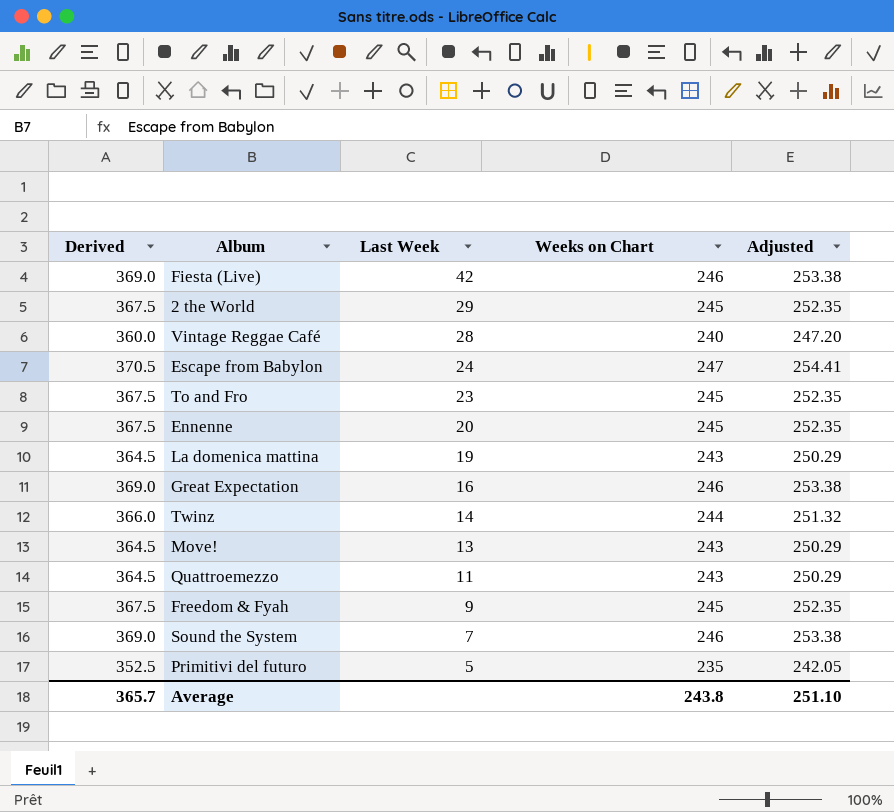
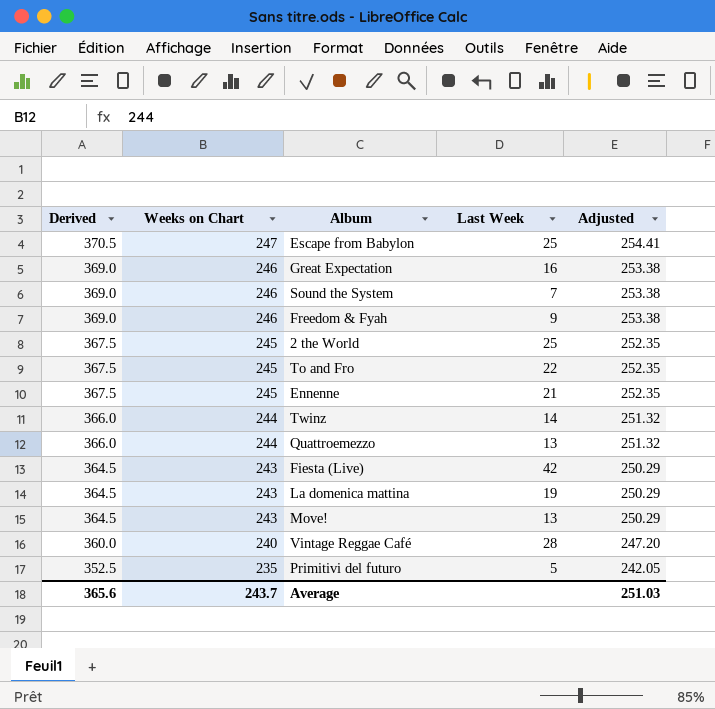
row order: Last Week descending -> Derived descending
column Weeks on Chart | position: 4 -> 2
Escape from Babylon | Last Week: 24 -> 25
Freedom & Fyah | Derived: 367.5 -> 369.0
Freedom & Fyah | Weeks on Chart: 245 -> 246
Freedom & Fyah | Adjusted: 252.35 -> 253.38
2 the World | Last Week: 29 -> 25
To and Fro | Last Week: 23 -> 22
Ennenne | Last Week: 20 -> 21
Quattroemezzo | Derived: 364.5 -> 366.0
Quattroemezzo | Weeks on Chart: 243 -> 244
Quattroemezzo | Last Week: 11 -> 13
Quattroemezzo | Adjusted: 250.29 -> 251.32
Fiesta (Live) | Derived: 369.0 -> 364.5
Fiesta (Live) | Weeks on Chart: 246 -> 243
Fiesta (Live) | Adjusted: 253.38 -> 250.29
Average | Derived: 365.7 -> 365.6
Average | Weeks on Chart: 243.8 -> 243.7
Average | Adjusted: 251.10 -> 251.03

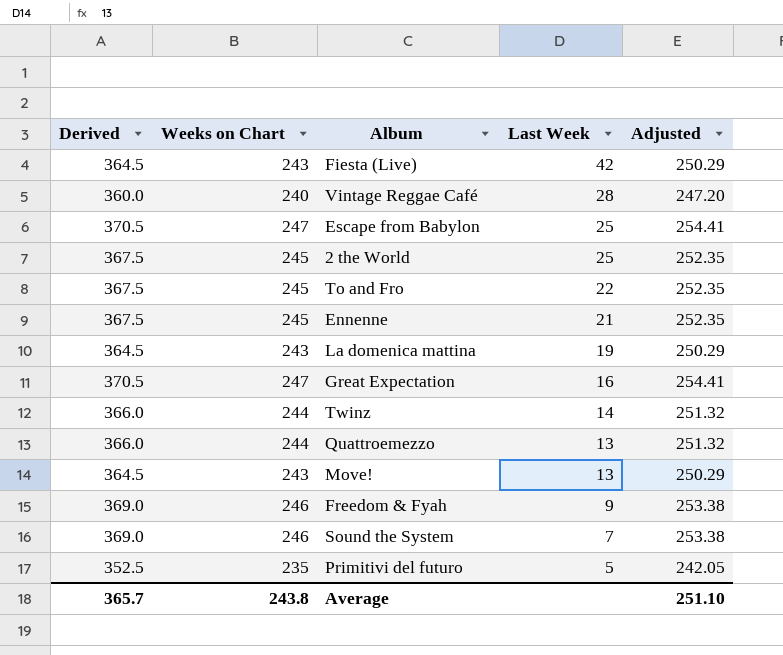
row order: Derived descending -> Last Week descending
Great Expectation | Derived: 369.0 -> 370.5
Great Expectation | Weeks on Chart: 246 -> 247
Great Expectation | Adjusted: 253.38 -> 254.41
Average | Derived: 365.6 -> 365.7
Average | Weeks on Chart: 243.7 -> 243.8
Average | Adjusted: 251.03 -> 251.10

